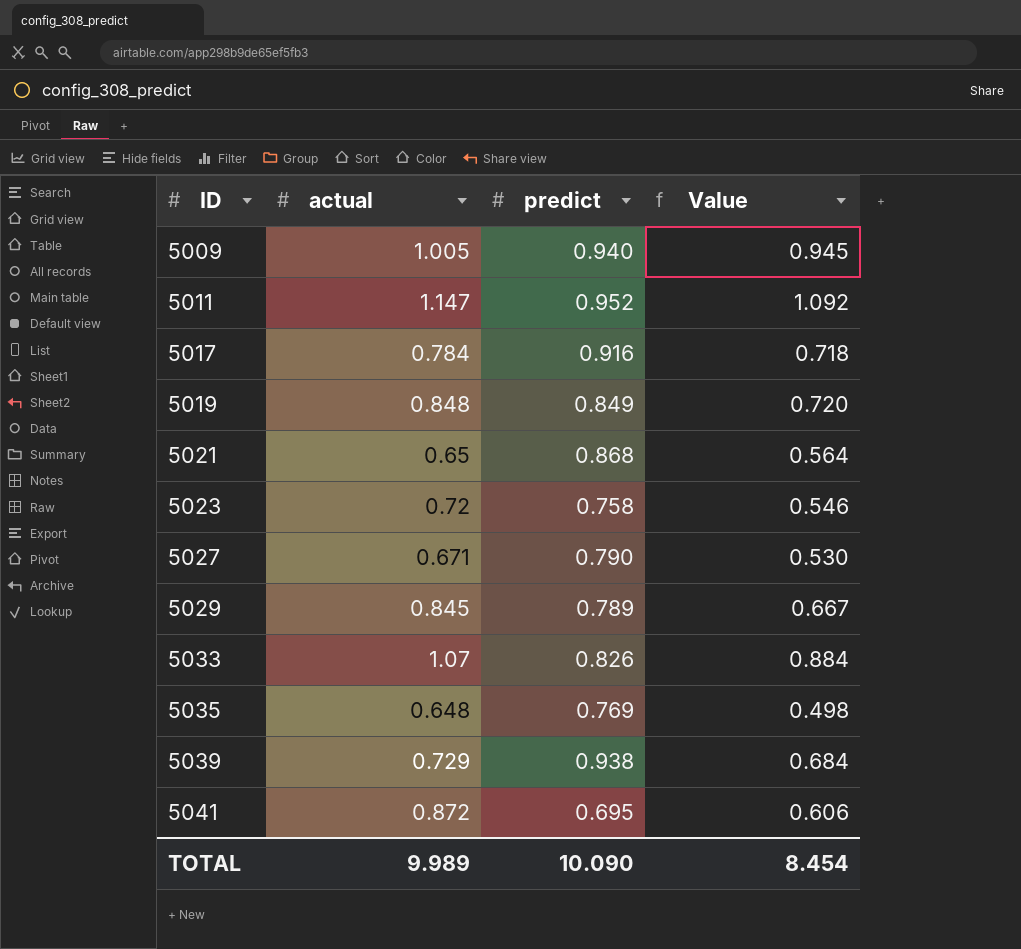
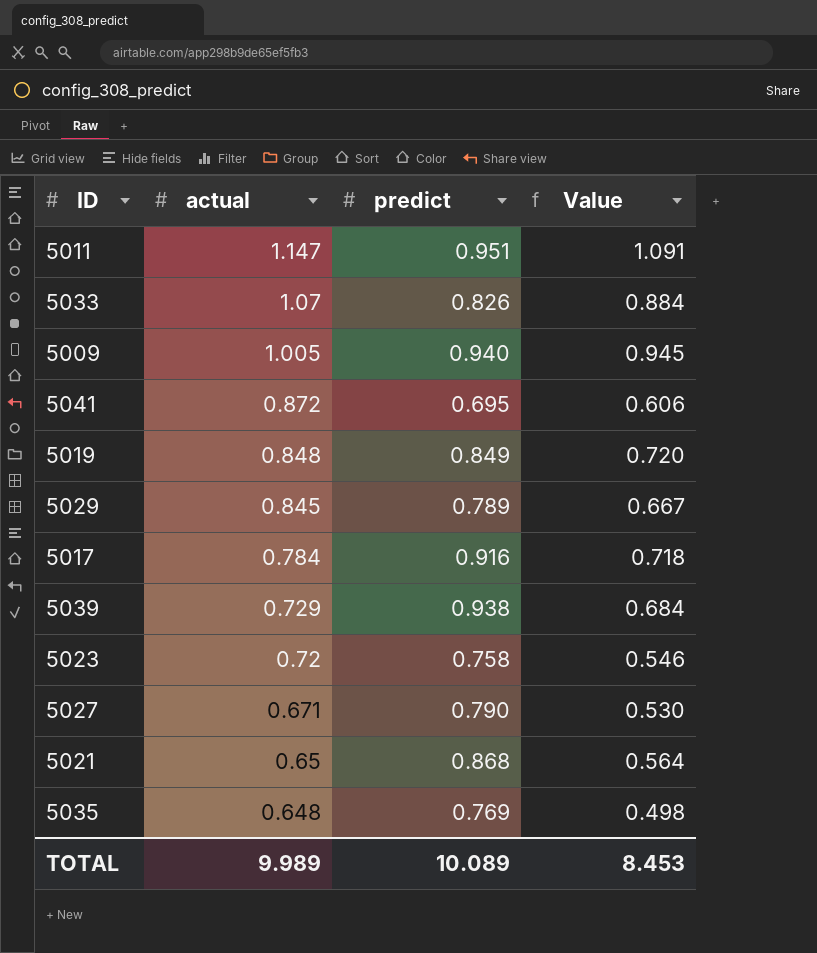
row order: ID ascending -> actual descending
5011 | predict: 0.952 -> 0.951
5011 | Value: 1.092 -> 1.091
TOTAL | predict: 10.090 -> 10.089
TOTAL | Value: 8.454 -> 8.453

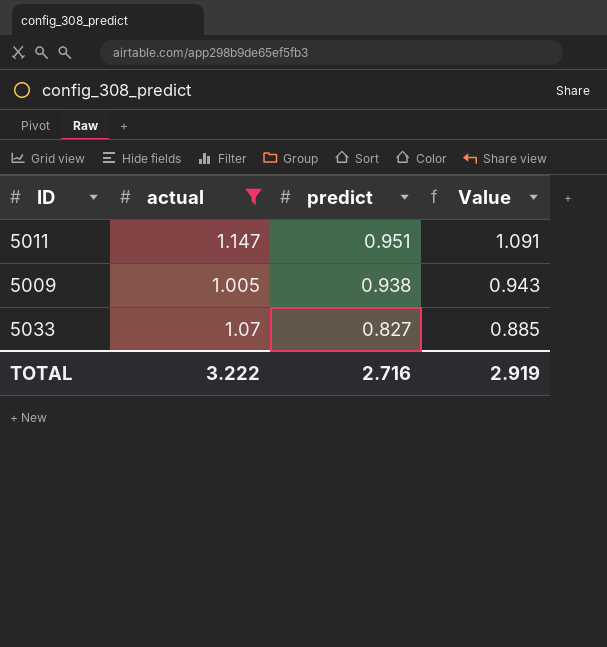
filter: none -> actual >= 1.005
row order: actual descending -> predict descending
5009 | predict: 0.940 -> 0.938
5009 | Value: 0.945 -> 0.943
5033 | predict: 0.826 -> 0.827
5033 | Value: 0.884 -> 0.885
TOTAL | actual: 9.989 -> 3.222
TOTAL | predict: 10.089 -> 2.716
TOTAL | Value: 8.453 -> 2.919

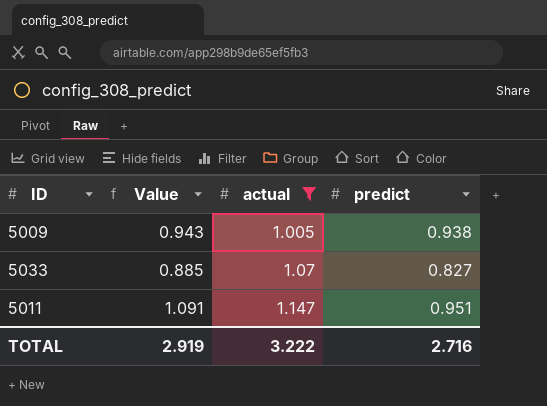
row order: predict descending -> actual ascending
column Value | position: 4 -> 2

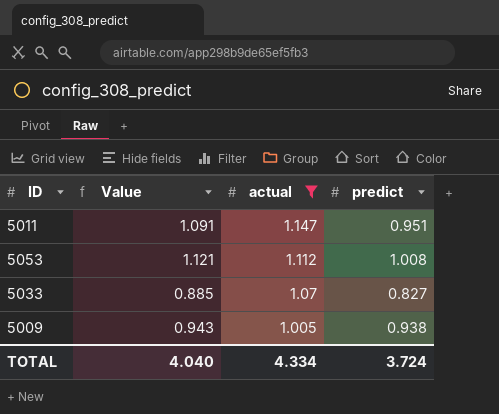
row order: actual ascending -> actual descending
row 5053: none -> 1.121 | 1.112 | 1.008
TOTAL | Value: 2.919 -> 4.040
TOTAL | actual: 3.222 -> 4.334
TOTAL | predict: 2.716 -> 3.724

